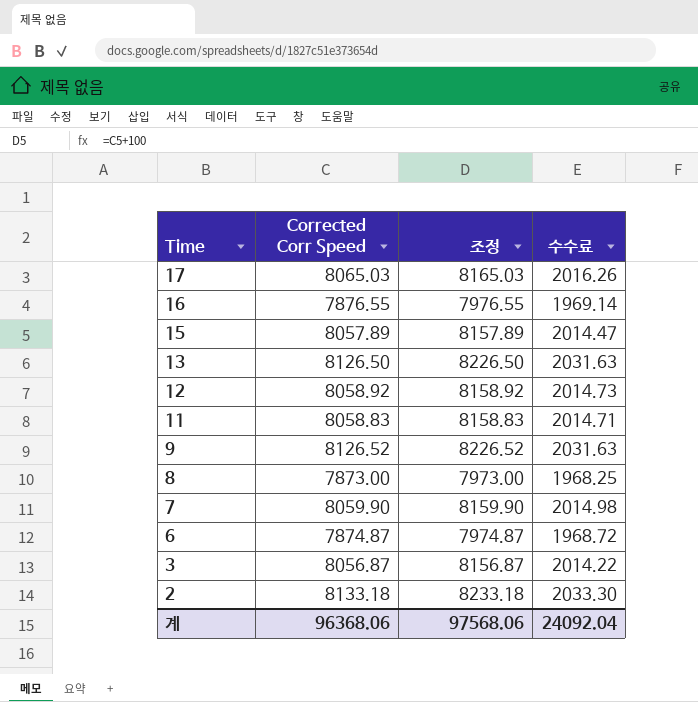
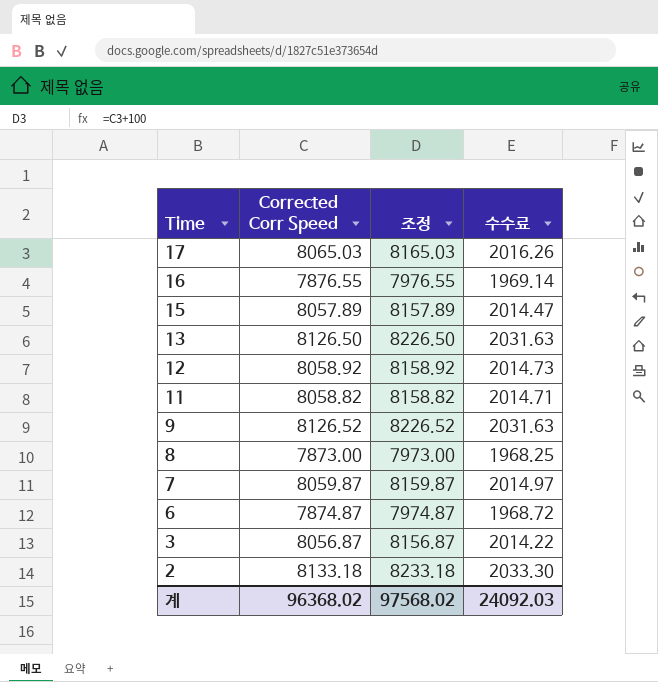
11 | Corrected Corr Speed: 8058.83 -> 8058.82
11 | 조정: 8158.83 -> 8158.82
7 | Corrected Corr Speed: 8059.90 -> 8059.87
7 | 조정: 8159.90 -> 8159.87
7 | 수수료: 2014.98 -> 2014.97
계 | Corrected Corr Speed: 96368.06 -> 96368.02
계 | 조정: 97568.06 -> 97568.02
계 | 수수료: 24092.04 -> 24092.03

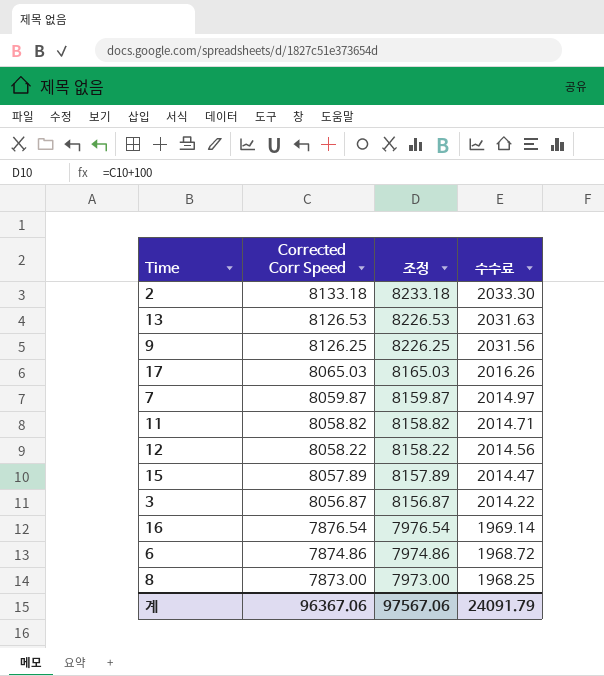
row order: Time descending -> Corrected Corr Speed descending
13 | Corrected Corr Speed: 8126.50 -> 8126.53
13 | 조정: 8226.50 -> 8226.53
9 | Corrected Corr Speed: 8126.52 -> 8126.25
9 | 조정: 8226.52 -> 8226.25
9 | 수수료: 2031.63 -> 2031.56
12 | Corrected Corr Speed: 8058.92 -> 8058.22
12 | 조정: 8158.92 -> 8158.22
12 | 수수료: 2014.73 -> 2014.56
16 | Corrected Corr Speed: 7876.55 -> 7876.54
16 | 조정: 7976.55 -> 7976.54
6 | Corrected Corr Speed: 7874.87 -> 7874.86
6 | 조정: 7974.87 -> 7974.86
계 | Corrected Corr Speed: 96368.02 -> 96367.06
계 | 조정: 97568.02 -> 97567.06
계 | 수수료: 24092.03 -> 24091.79

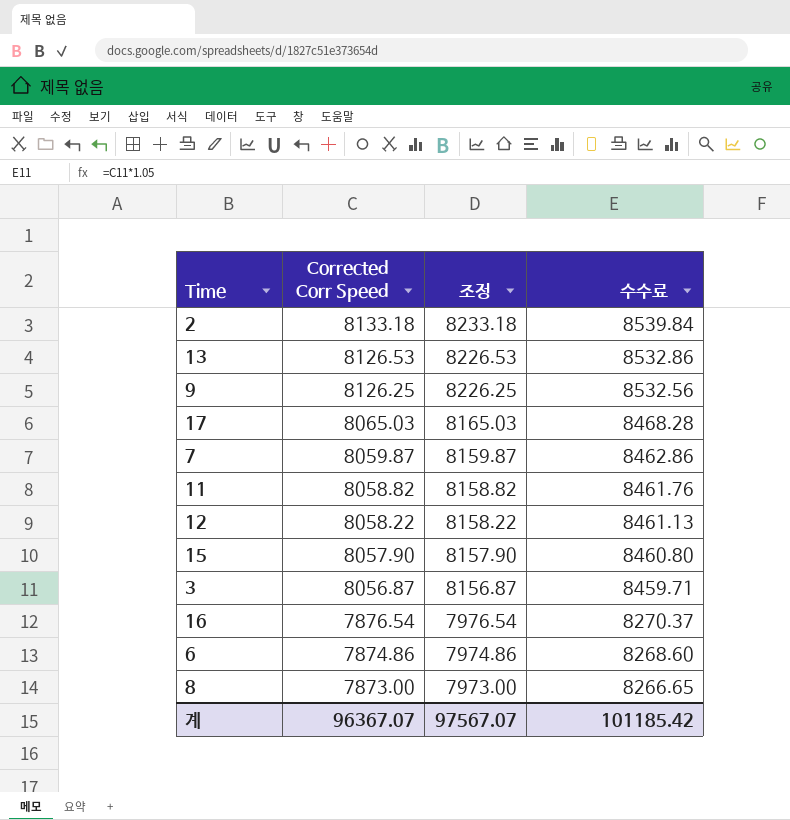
column 수수료 | formula: [Corrected Corr Speed] * 0.25 -> [Corrected Corr Speed] * 1.05
15 | Corrected Corr Speed: 8057.89 -> 8057.90
15 | 조정: 8157.89 -> 8157.90
계 | Corrected Corr Speed: 96367.06 -> 96367.07
계 | 조정: 97567.06 -> 97567.07
계 | 수수료: 24091.79 -> 101185.42

